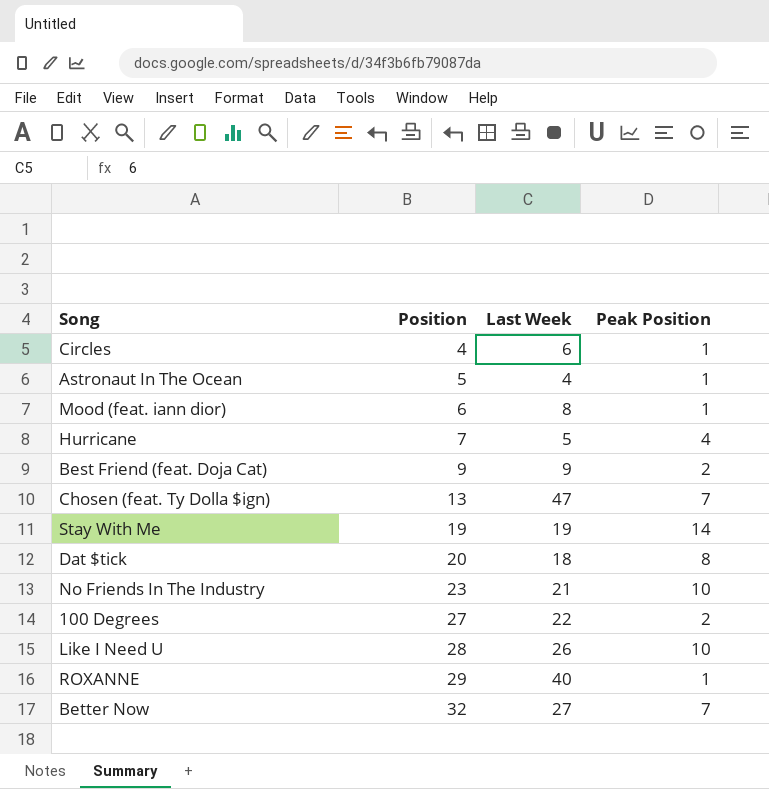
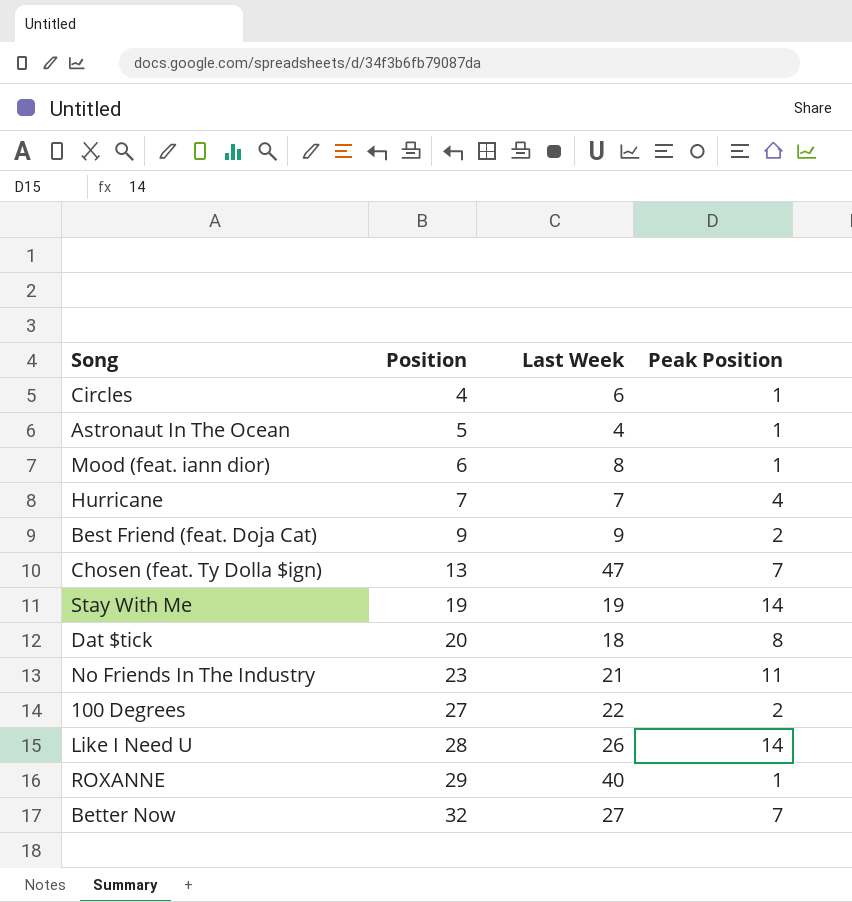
Hurricane | Last Week: 5 -> 7
No Friends In The Industry | Peak Position: 10 -> 11
Like I Need U | Peak Position: 10 -> 14

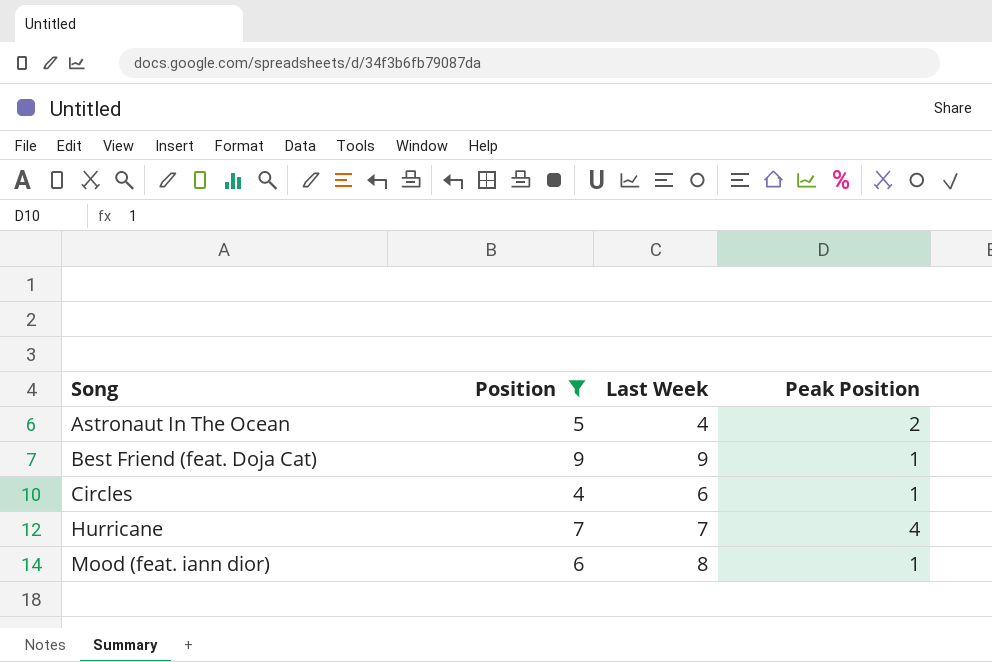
filter: none -> Position <= 9
row order: Position ascending -> Song ascending
Astronaut In The Ocean | Peak Position: 1 -> 2
Best Friend (feat. Doja Cat) | Peak Position: 2 -> 1

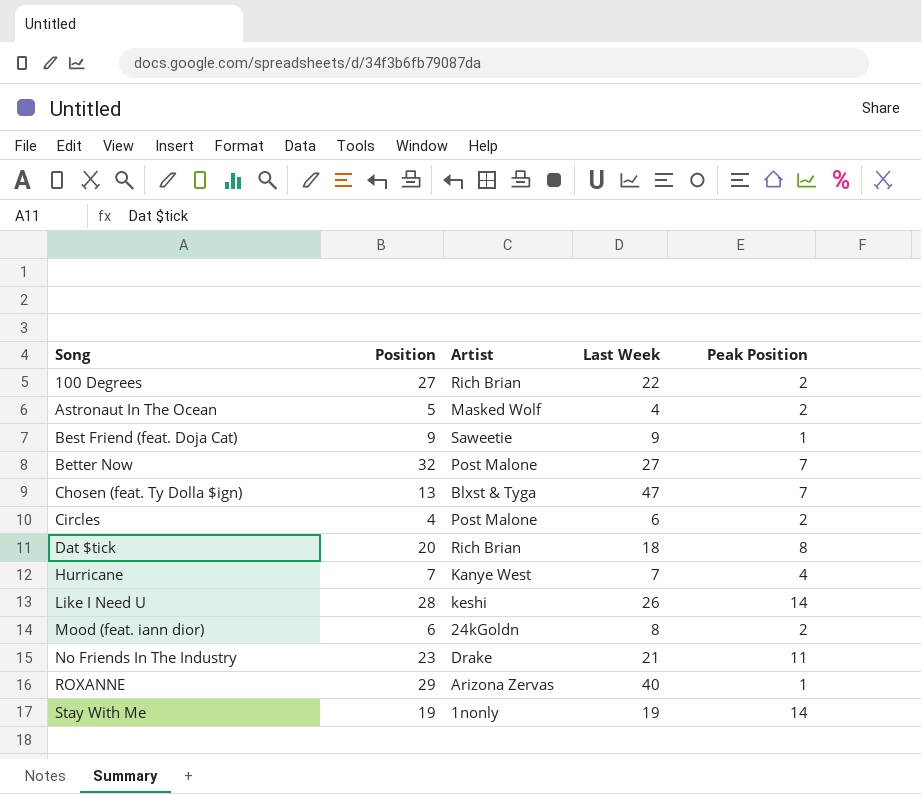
filter: Position <= 9 -> none
column Artist | position: none -> 3
Circles | Peak Position: 1 -> 2
Mood (feat. iann dior) | Peak Position: 1 -> 2

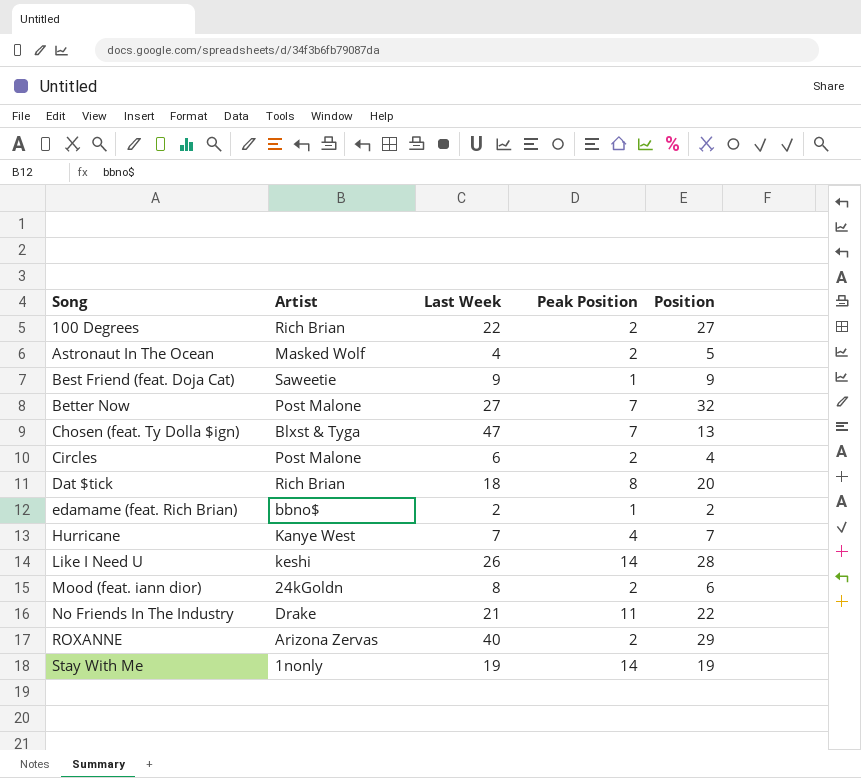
column Position | position: 2 -> 5
row edamame (feat. Rich Brian): none -> bbno$ | 2 | 1 | 2
No Friends In The Industry | Position: 23 -> 22
ROXANNE | Peak Position: 1 -> 2

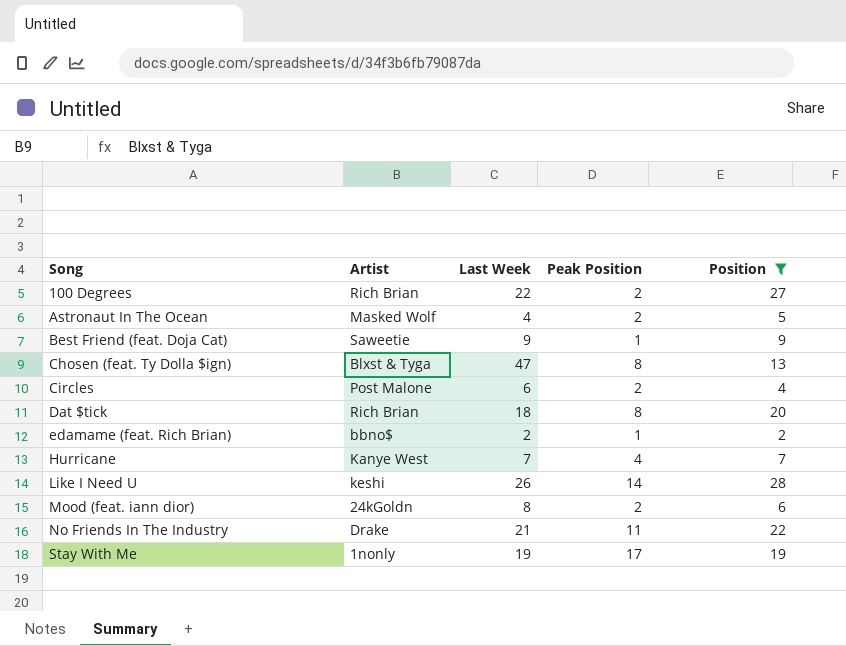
filter: none -> Position <= 28
Chosen (feat. Ty Dolla $ign) | Peak Position: 7 -> 8
Stay With Me | Peak Position: 14 -> 17

